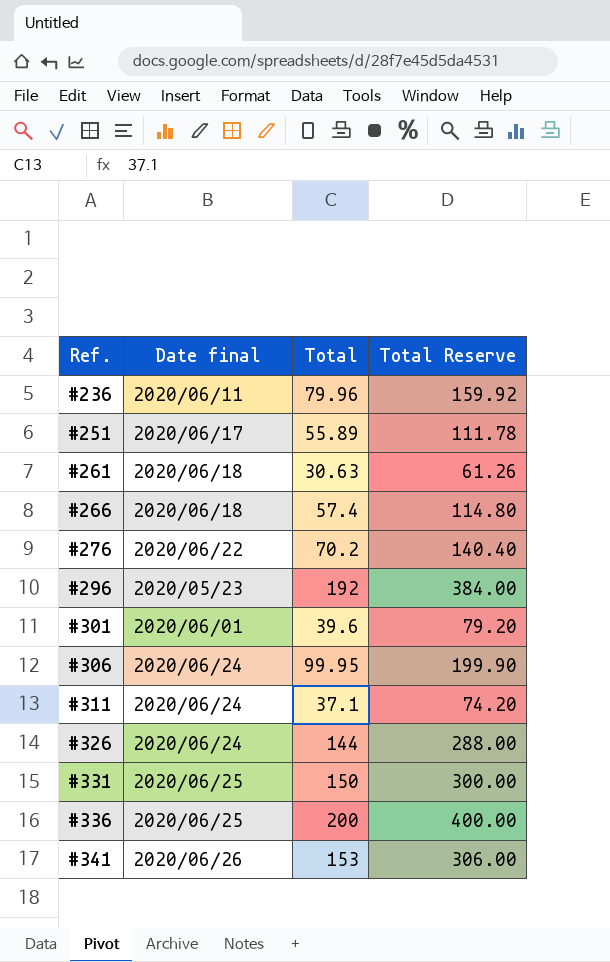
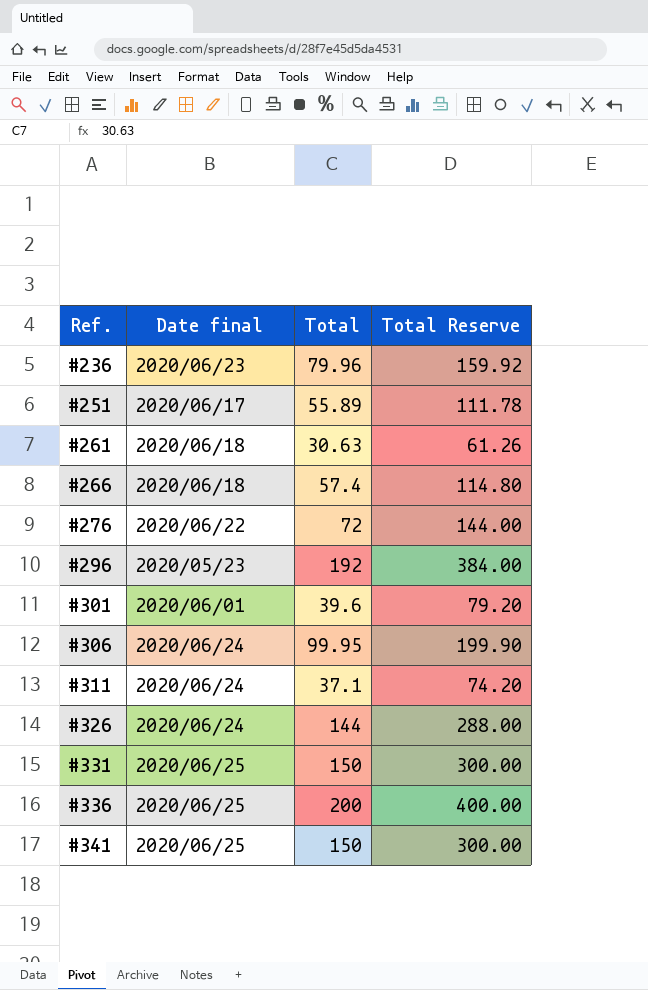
#236 | Date final: 2020/06/11 -> 2020/06/23
#276 | Total: 70.2 -> 72
#276 | Total Reserve: 140.40 -> 144.00
#341 | Date final: 2020/06/26 -> 2020/06/25
#341 | Total: 153 -> 150
#341 | Total Reserve: 306.00 -> 300.00

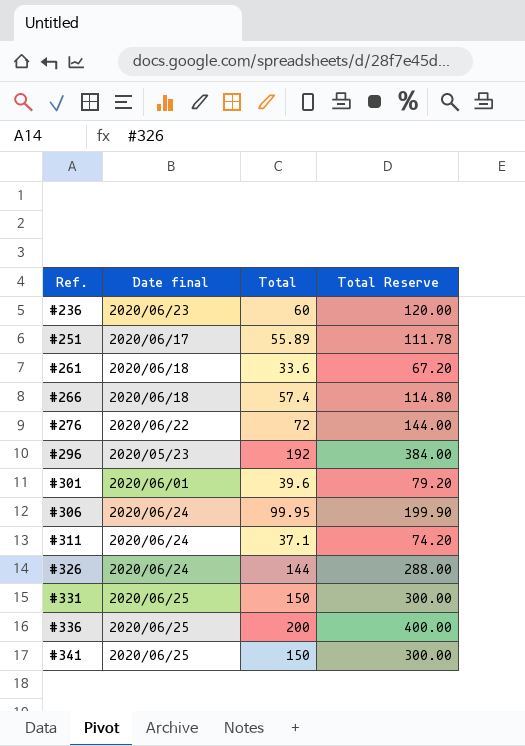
#236 | Total: 79.96 -> 60
#236 | Total Reserve: 159.92 -> 120.00
#261 | Total: 30.63 -> 33.6
#261 | Total Reserve: 61.26 -> 67.20

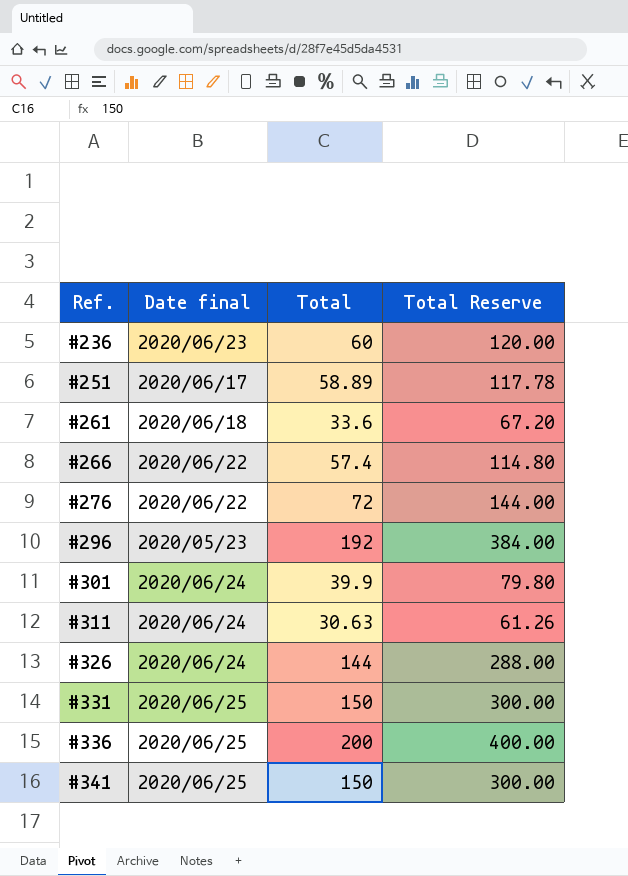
row #306: 2020/06/24 | 99.95 | 199.90 -> none
#251 | Total: 55.89 -> 58.89
#251 | Total Reserve: 111.78 -> 117.78
#266 | Date final: 2020/06/18 -> 2020/06/22
#301 | Date final: 2020/06/01 -> 2020/06/24
#301 | Total: 39.6 -> 39.9
#301 | Total Reserve: 79.20 -> 79.80
#311 | Total: 37.1 -> 30.63
#311 | Total Reserve: 74.20 -> 61.26

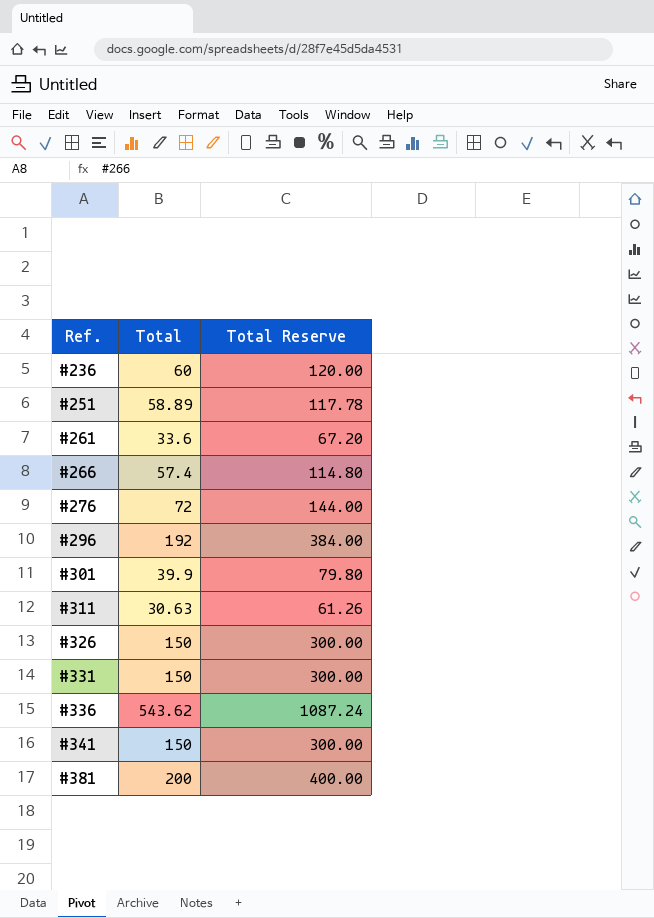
column Date final | position: 2 -> none
#326 | Total: 144 -> 150
#326 | Total Reserve: 288.00 -> 300.00
#336 | Total: 200 -> 543.62
#336 | Total Reserve: 400.00 -> 1087.24
row #381: none -> 200 | 400.00

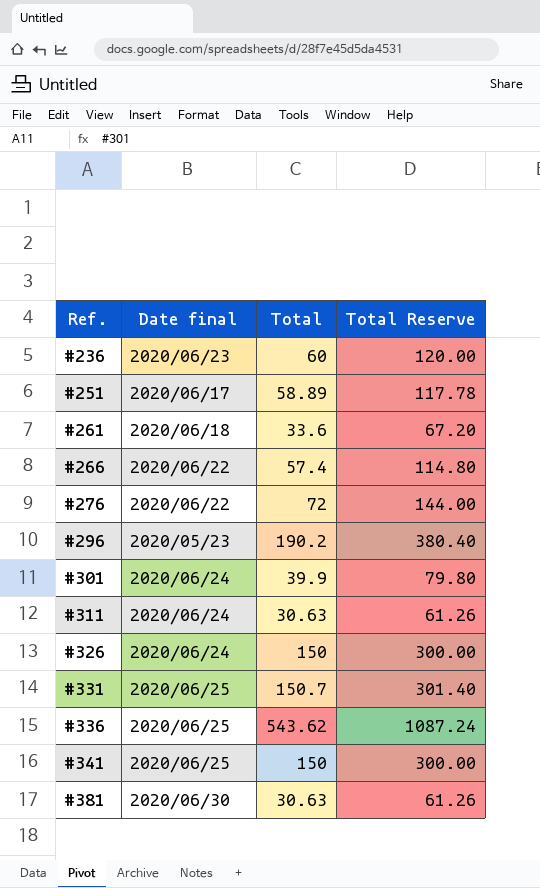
column Date final | position: none -> 2
#296 | Total: 192 -> 190.2
#296 | Total Reserve: 384.00 -> 380.40
#331 | Total: 150 -> 150.7
#331 | Total Reserve: 300.00 -> 301.40
#381 | Total: 200 -> 30.63
#381 | Total Reserve: 400.00 -> 61.26

